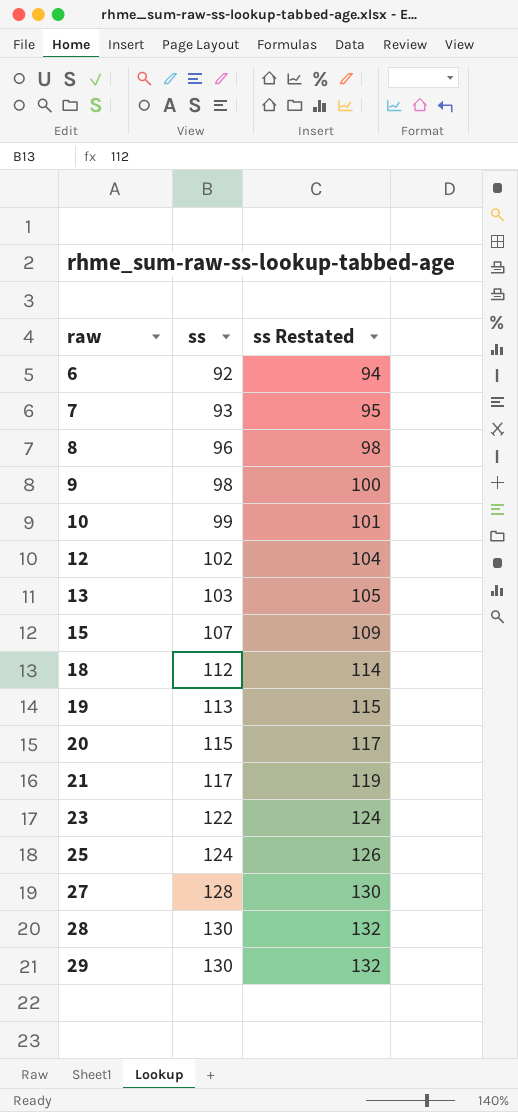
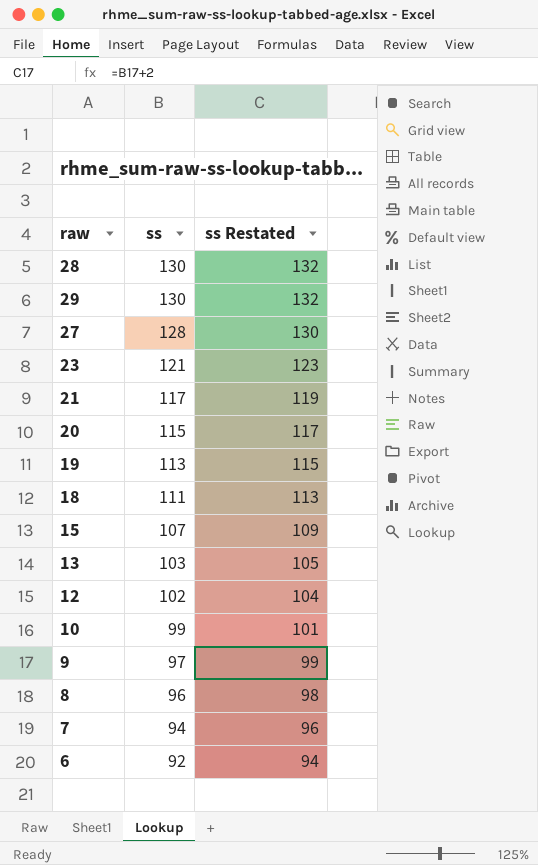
row order: raw ascending -> ss descending
row 25: 124 | 126 -> none
23 | ss: 122 -> 121
23 | ss Restated: 124 -> 123
18 | ss: 112 -> 111
18 | ss Restated: 114 -> 113
9 | ss: 98 -> 97
9 | ss Restated: 100 -> 99
7 | ss: 93 -> 94
7 | ss Restated: 95 -> 96

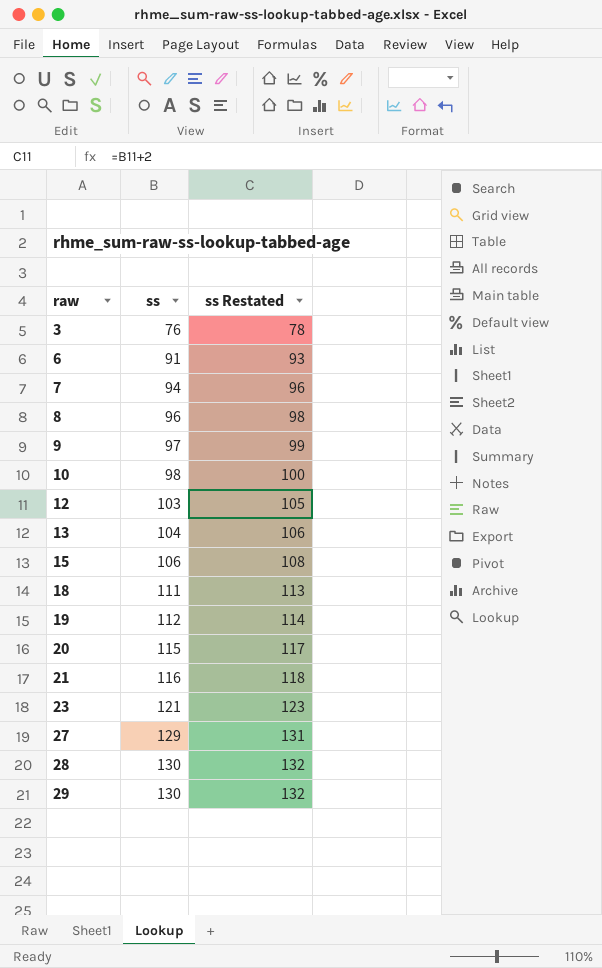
row order: ss descending -> raw ascending
row 3: none -> 76 | 78
6 | ss: 92 -> 91
6 | ss Restated: 94 -> 93
10 | ss: 99 -> 98
10 | ss Restated: 101 -> 100
12 | ss: 102 -> 103
12 | ss Restated: 104 -> 105
13 | ss: 103 -> 104
13 | ss Restated: 105 -> 106
15 | ss: 107 -> 106
15 | ss Restated: 109 -> 108
19 | ss: 113 -> 112
19 | ss Restated: 115 -> 114
21 | ss: 117 -> 116
21 | ss Restated: 119 -> 118
27 | ss: 128 -> 129
27 | ss Restated: 130 -> 131

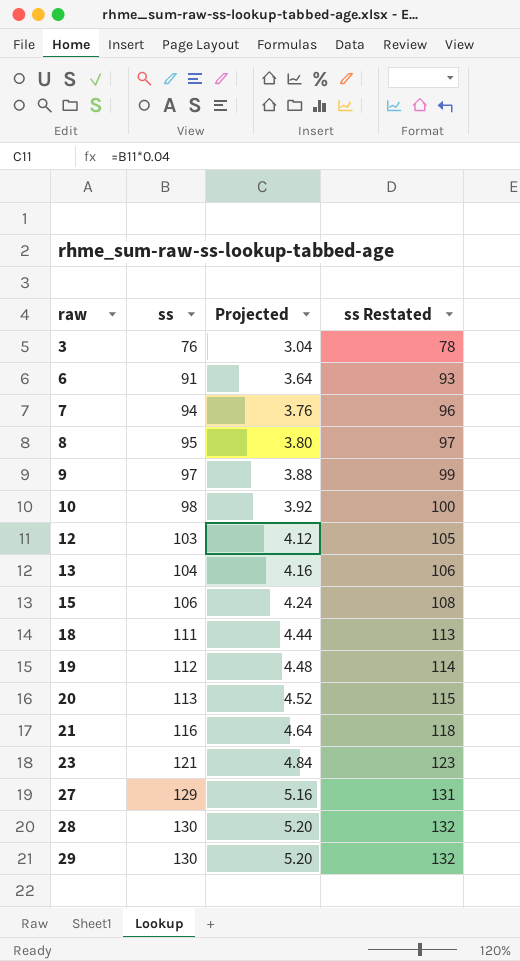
column Projected | formula: none -> [ss] * 0.04
8 | ss: 96 -> 95
8 | ss Restated: 98 -> 97
20 | ss: 115 -> 113
20 | ss Restated: 117 -> 115

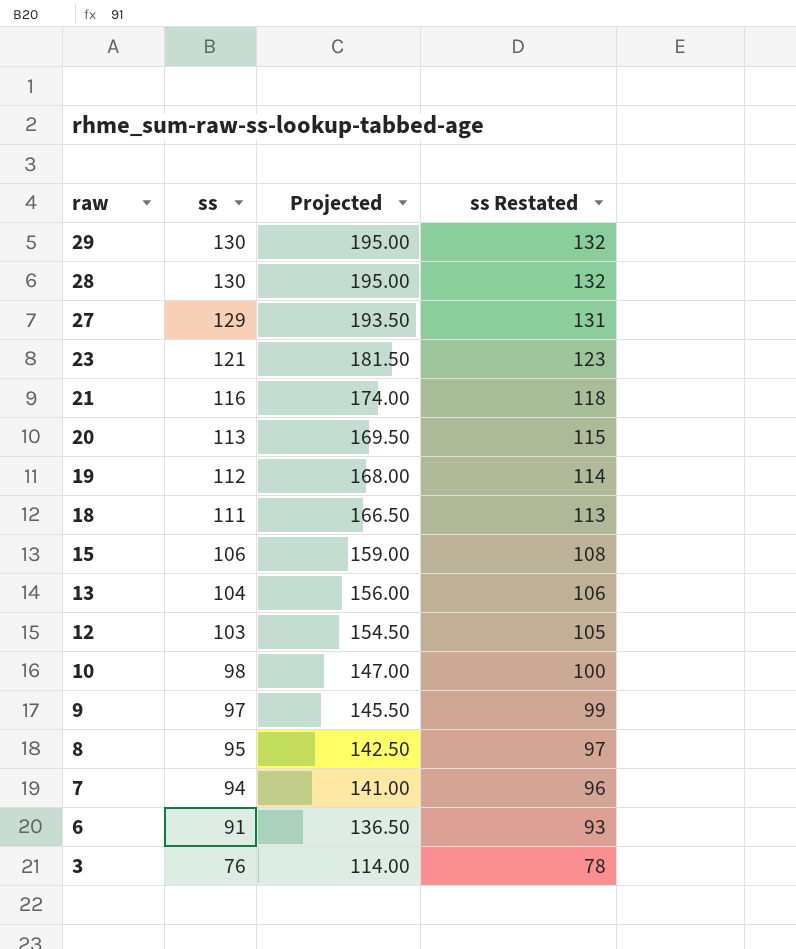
row order: raw ascending -> raw descending
column Projected | formula: [ss] * 0.04 -> [ss] * 1.5

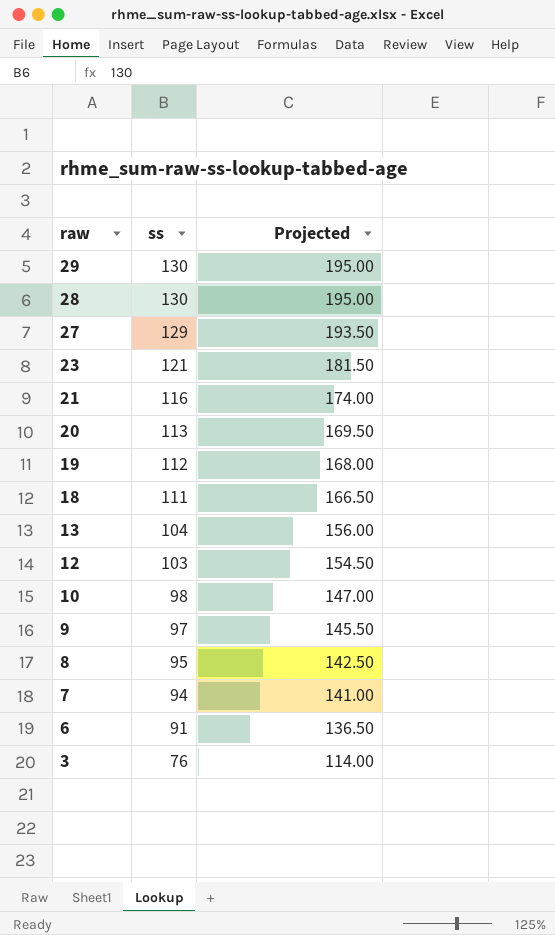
column ss Restated | formula: [ss] + 2 -> none
row 15: 106 | 159.00 | 108 -> none

